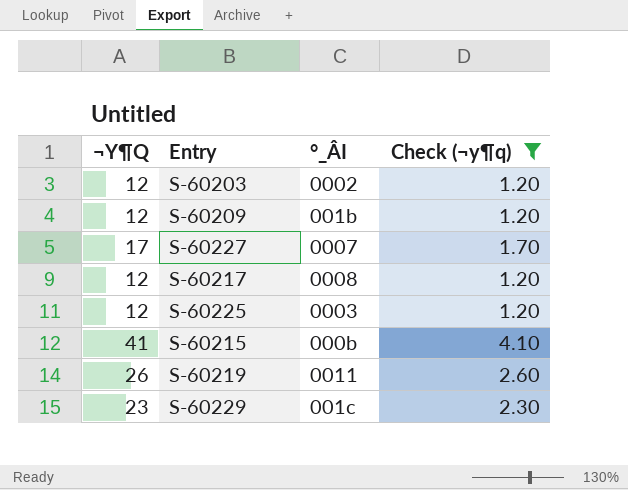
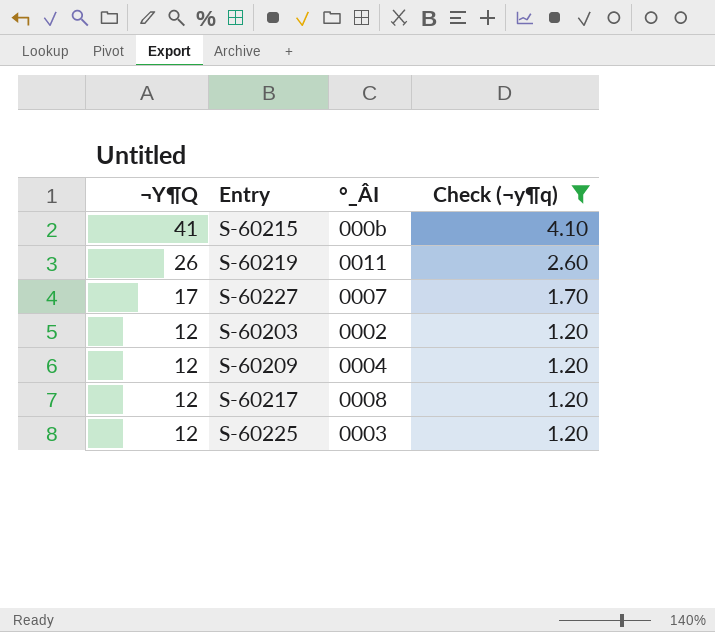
row order: none -> ¬Y¶Q descending
row S-60229: 23 | 001c | 2.30 -> none
S-60209 | °_ÂI: 001b -> 0004

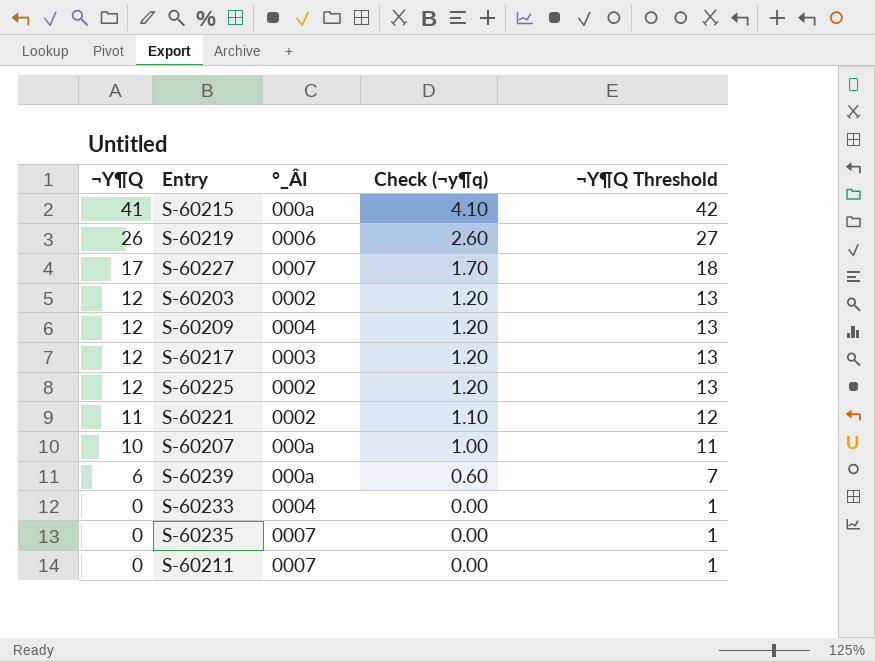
filter: Check (¬y¶q) >= 1.20 -> none
column ¬Y¶Q Threshold | formula: none -> [¬Y¶Q] + 1
S-60215 | °_ÂI: 000b -> 000a
S-60219 | °_ÂI: 0011 -> 0006
S-60217 | °_ÂI: 0008 -> 0003
S-60225 | °_ÂI: 0003 -> 0002

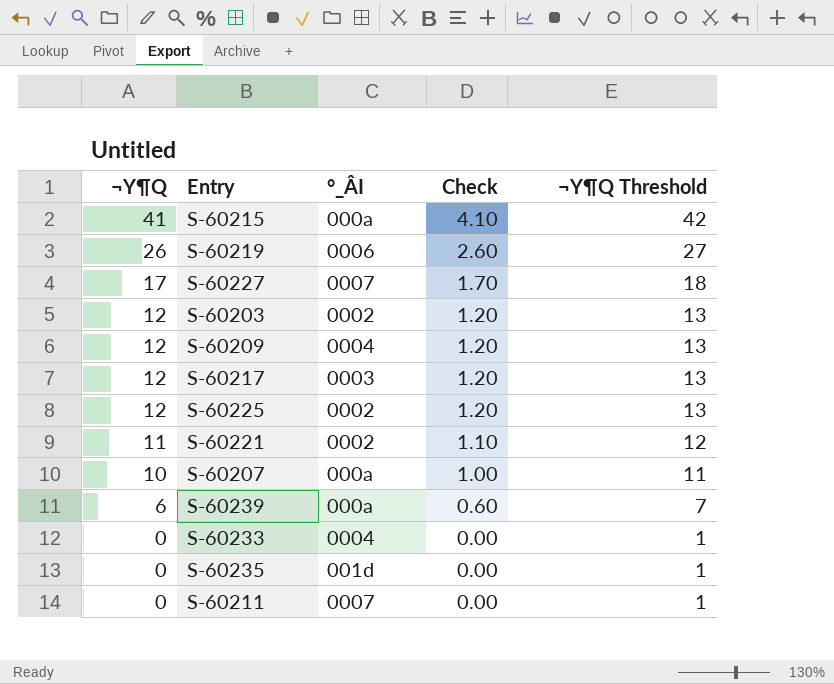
column name: Check (¬y¶q) -> Check
S-60235 | °_ÂI: 0007 -> 001d

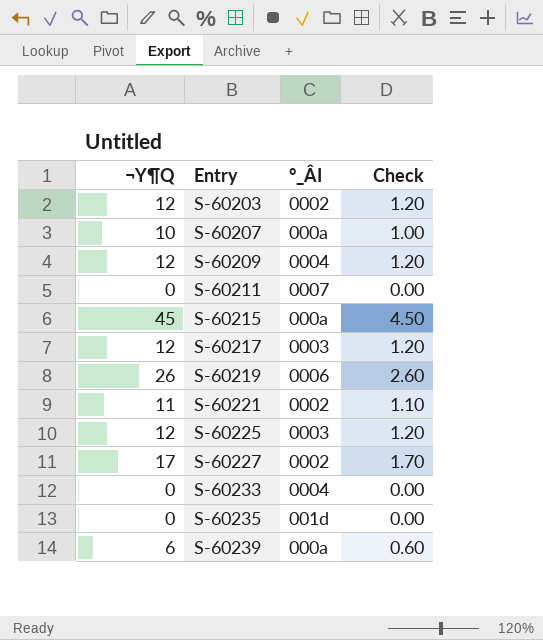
row order: ¬Y¶Q descending -> Entry ascending
column ¬Y¶Q Threshold | formula: [¬Y¶Q] + 1 -> none
S-60215 | ¬Y¶Q: 41 -> 45
S-60215 | Check: 4.10 -> 4.50
S-60225 | °_ÂI: 0002 -> 0003
S-60227 | °_ÂI: 0007 -> 0002

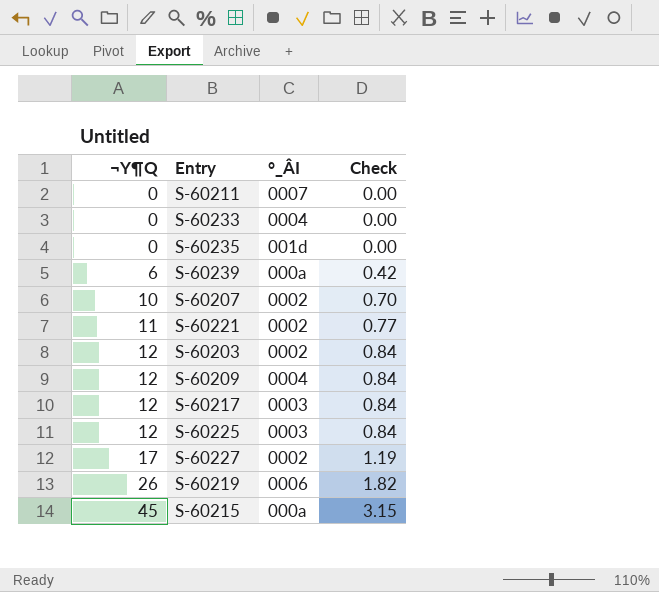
row order: Entry ascending -> ¬Y¶Q ascending
column Check | formula: [¬Y¶Q] * 0.1 -> [¬Y¶Q] * 0.07
S-60207 | °_ÂI: 000a -> 0002

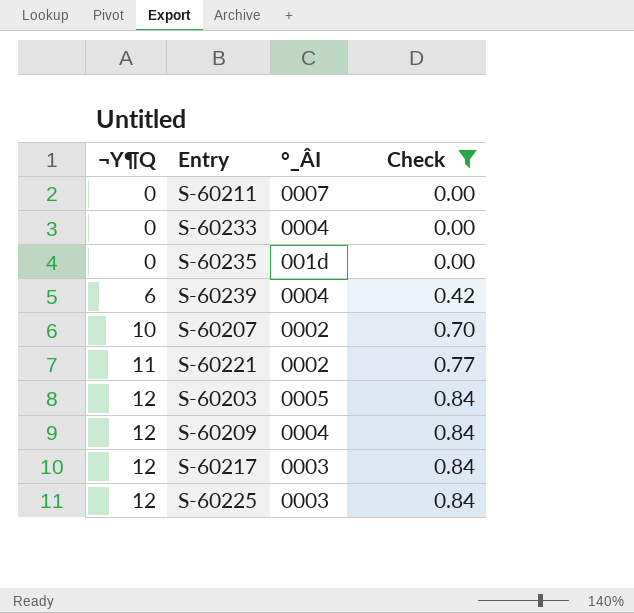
filter: none -> Check <= 0.84
S-60239 | °_ÂI: 000a -> 0004
S-60203 | °_ÂI: 0002 -> 0005

